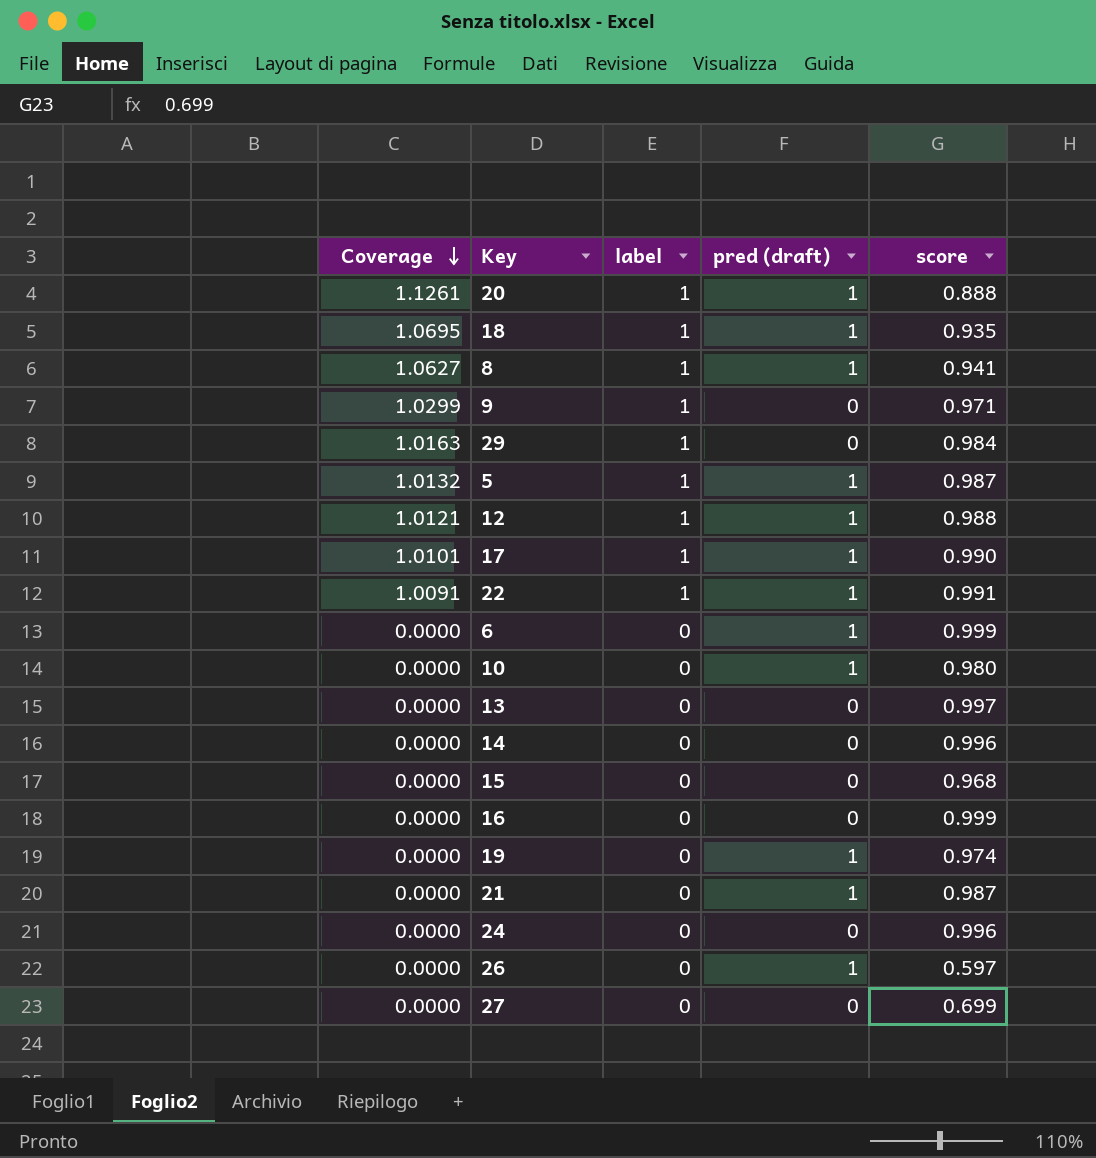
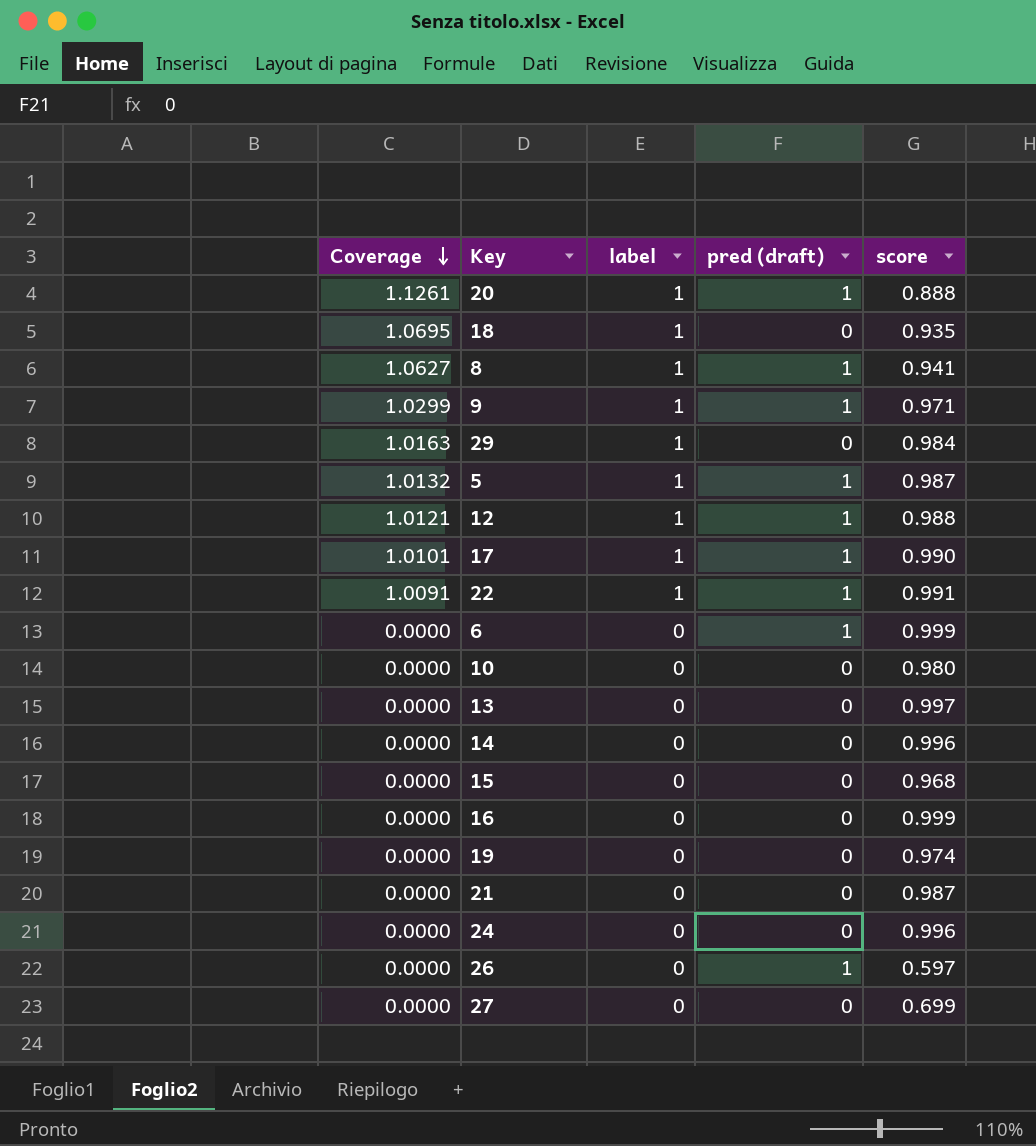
18 | pred (draft): 1 -> 0
9 | pred (draft): 0 -> 1
10 | pred (draft): 1 -> 0
19 | pred (draft): 1 -> 0
21 | pred (draft): 1 -> 0

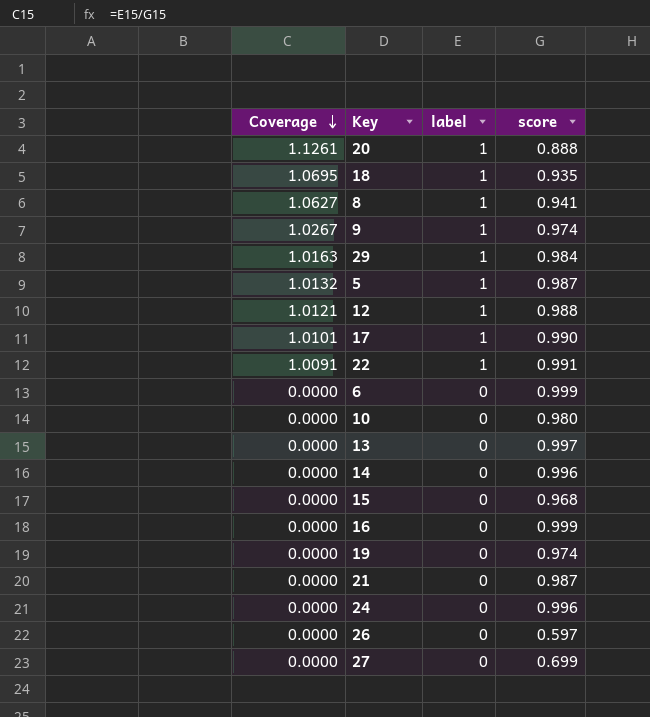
column pred (draft) | position: 4 -> none
9 | Coverage: 1.0299 -> 1.0267
9 | score: 0.971 -> 0.974

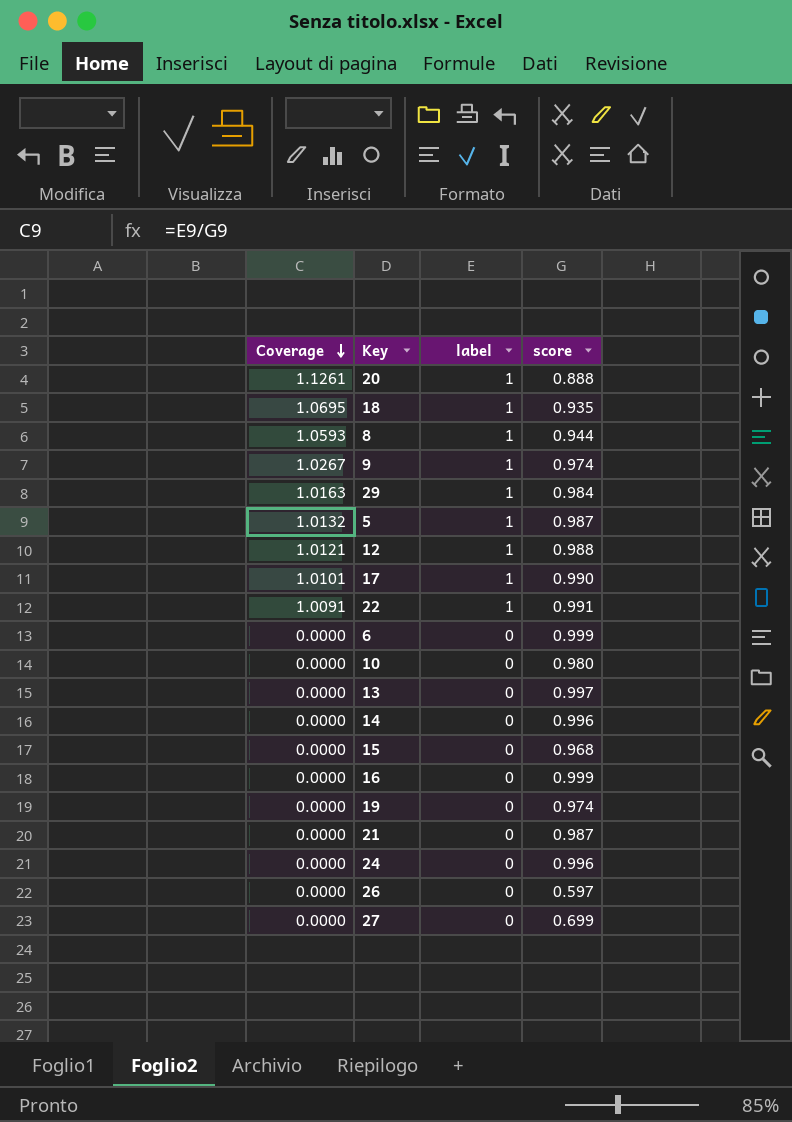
8 | Coverage: 1.0627 -> 1.0593
8 | score: 0.941 -> 0.944

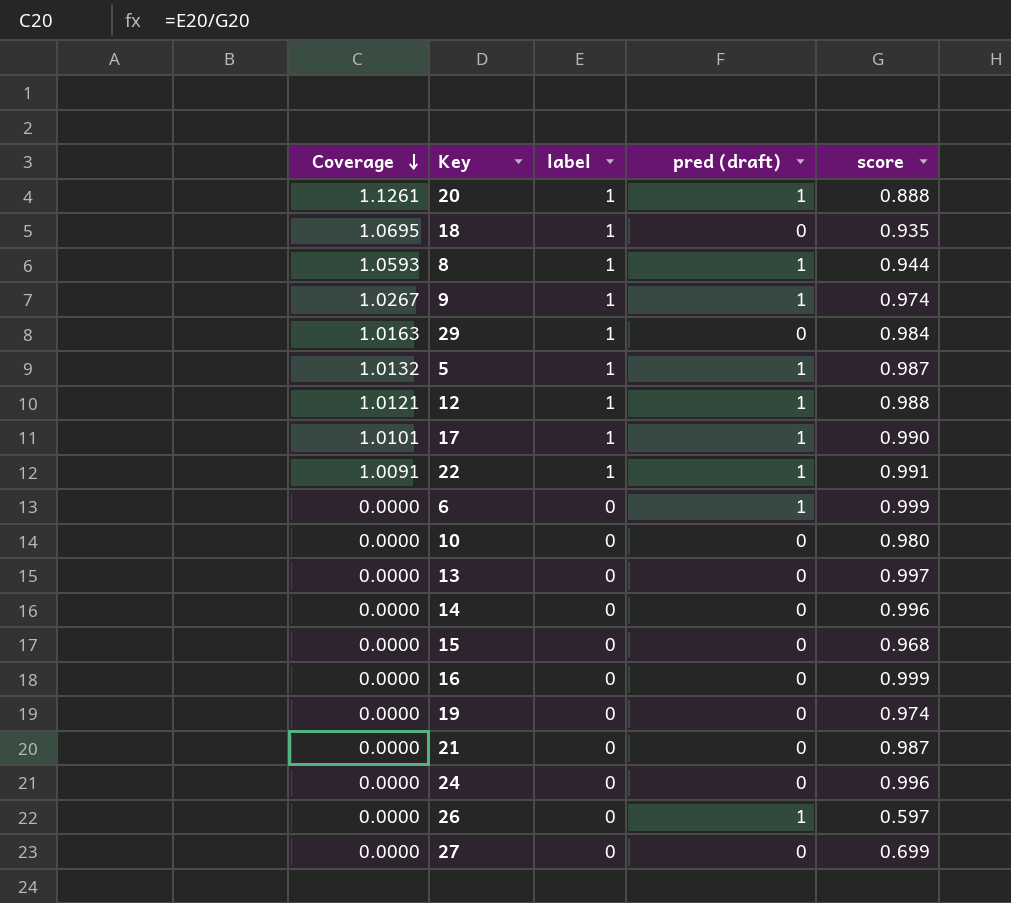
column pred (draft) | position: none -> 4

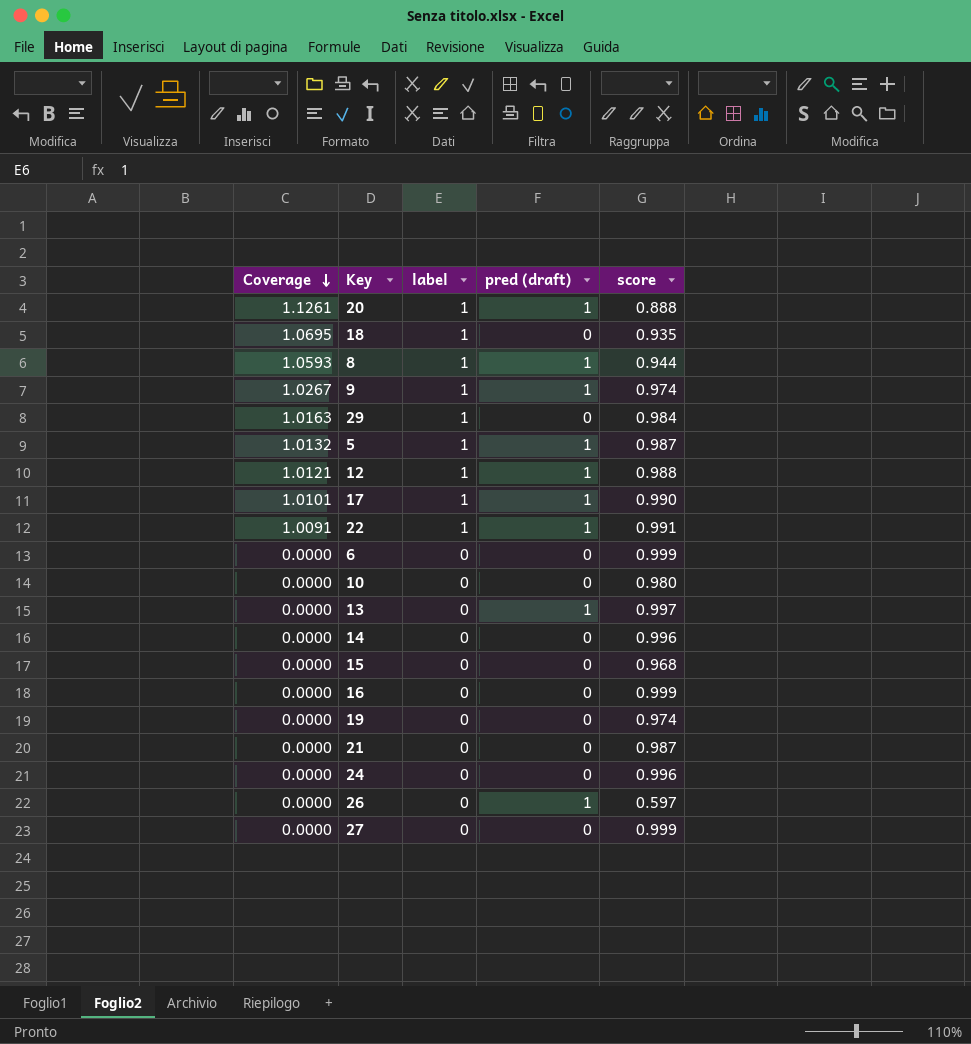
6 | pred (draft): 1 -> 0
13 | pred (draft): 0 -> 1
27 | score: 0.699 -> 0.999

